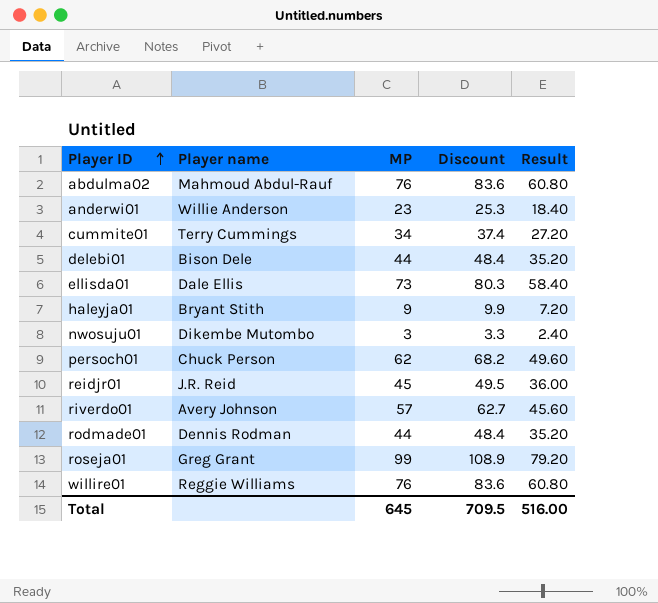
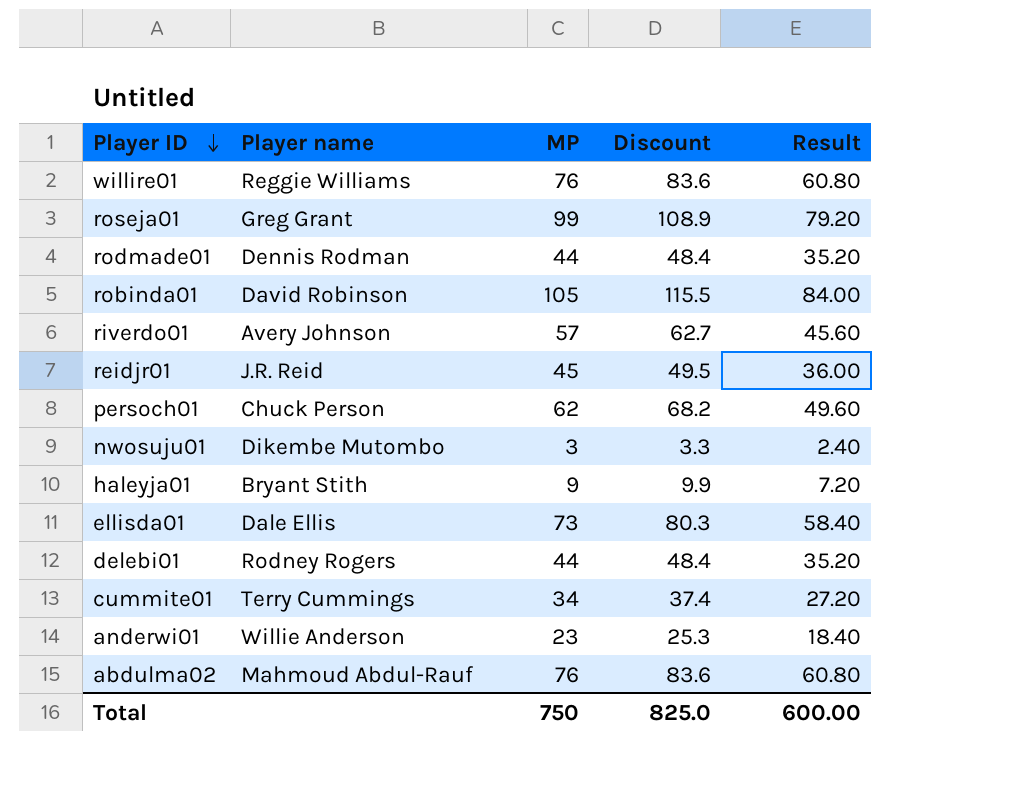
row order: Player ID ascending -> Player ID descending
row robinda01: none -> David Robinson | 105 | 115.5 | 84.00
delebi01 | Player name: Bison Dele -> Rodney Rogers
Total | MP: 645 -> 750
Total | Discount: 709.5 -> 825.0
Total | Result: 516.00 -> 600.00

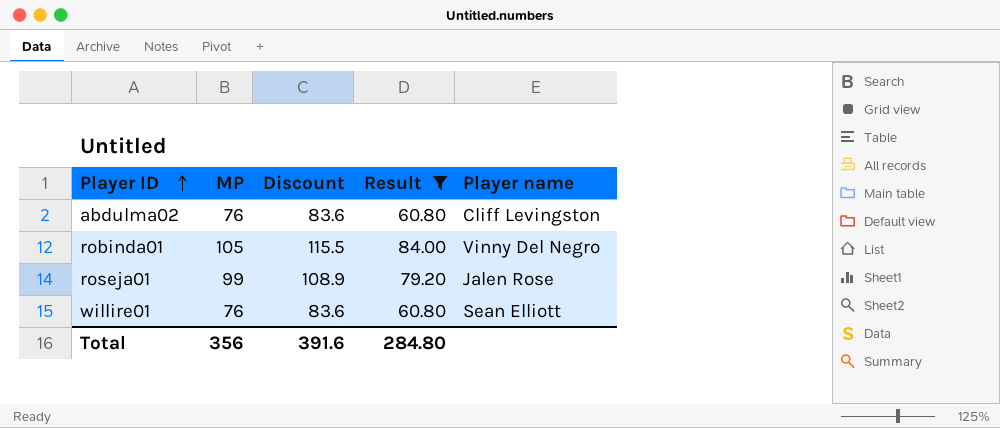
filter: none -> Result >= 60.80
row order: Player ID descending -> Player ID ascending
column Player name | position: 2 -> 5
abdulma02 | Player name: Mahmoud Abdul-Rauf -> Cliff Levingston
robinda01 | Player name: David Robinson -> Vinny Del Negro
roseja01 | Player name: Greg Grant -> Jalen Rose
willire01 | Player name: Reggie Williams -> Sean Elliott
Total | MP: 750 -> 356
Total | Discount: 825.0 -> 391.6
Total | Result: 600.00 -> 284.80

